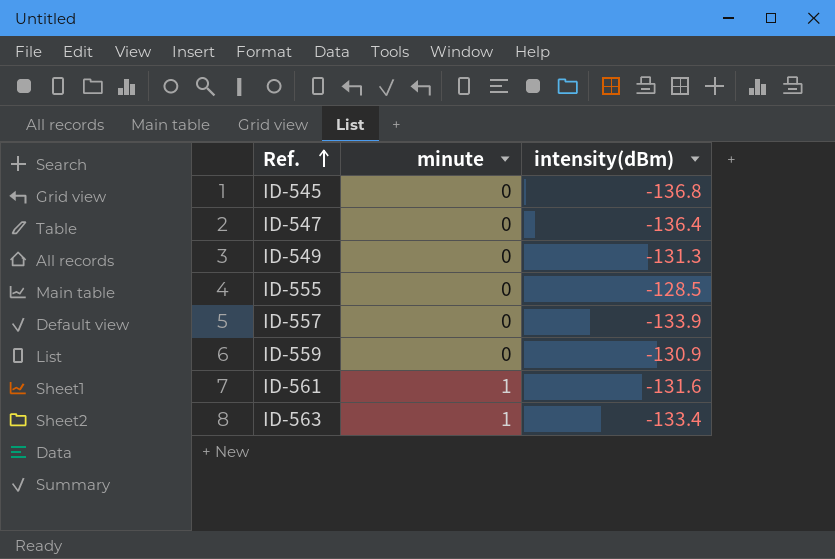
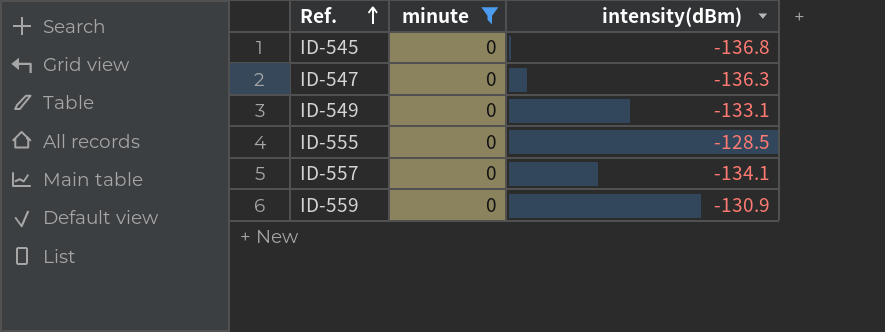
filter: none -> minute = 0
ID-547 | intensity(dBm): -136.4 -> -136.3
ID-549 | intensity(dBm): -131.3 -> -133.1
ID-557 | intensity(dBm): -133.9 -> -134.1

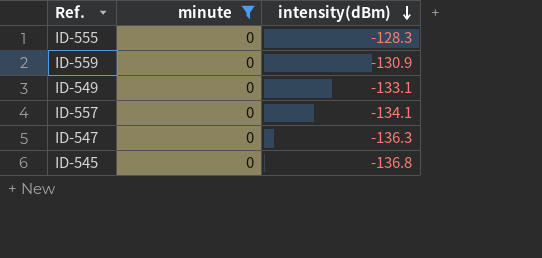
row order: Ref. ascending -> intensity(dBm) descending
ID-555 | intensity(dBm): -128.5 -> -128.3

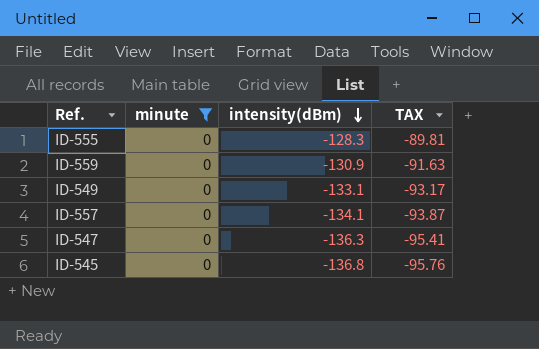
column TAX | formula: none -> [intensity(dBm)] * 0.7

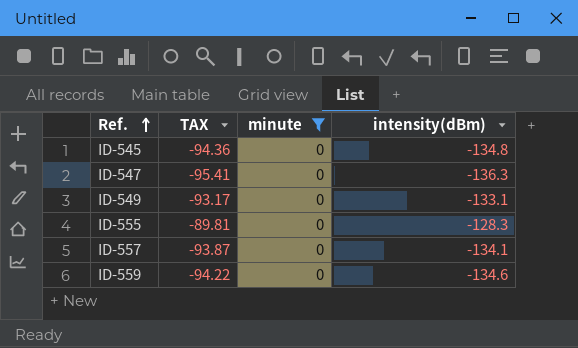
row order: intensity(dBm) descending -> Ref. ascending
column TAX | position: 4 -> 2
ID-545 | TAX: -95.76 -> -94.36
ID-545 | intensity(dBm): -136.8 -> -134.8
ID-559 | TAX: -91.63 -> -94.22
ID-559 | intensity(dBm): -130.9 -> -134.6

